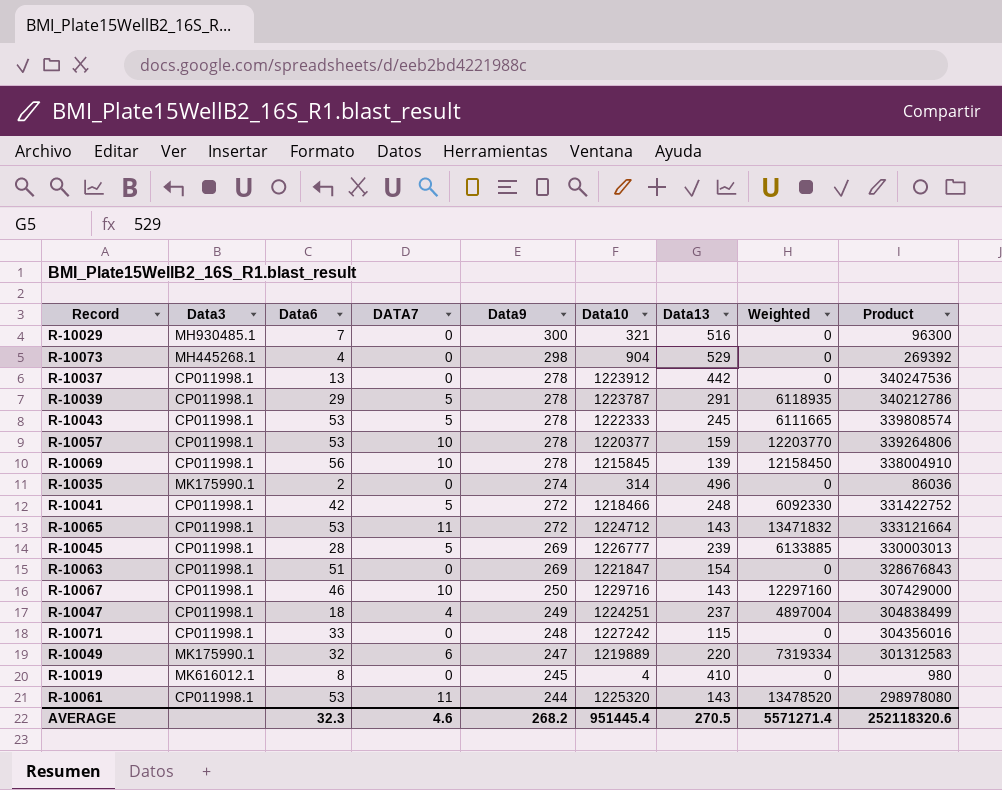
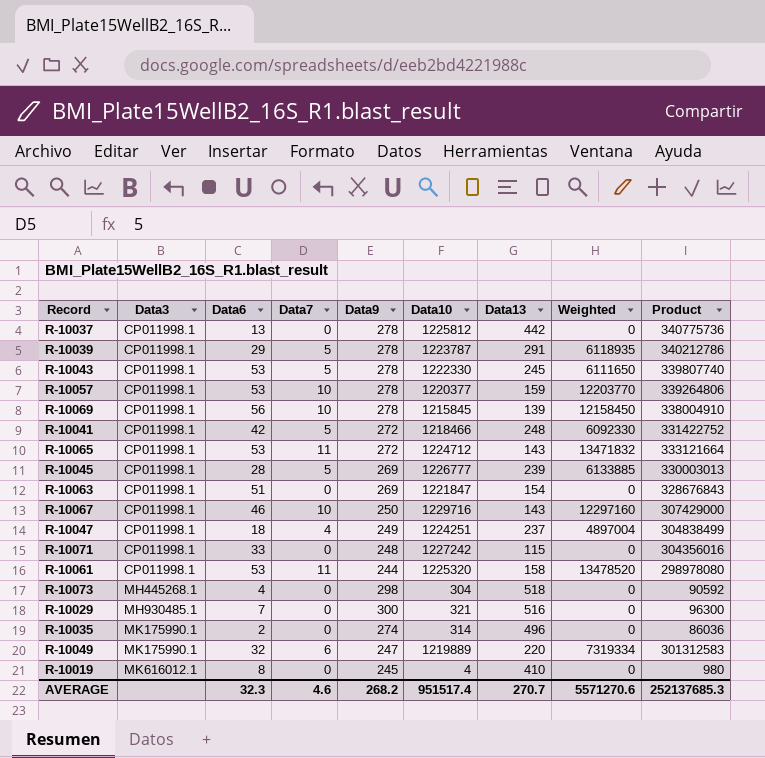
row order: Data9 descending -> Data3 ascending
column name: DATA7 -> Data7
R-10037 | Data10: 1223912 -> 1225812
R-10037 | Product: 340247536 -> 340775736
R-10043 | Data10: 1222333 -> 1222330
R-10043 | Weighted: 6111665 -> 6111650
R-10043 | Product: 339808574 -> 339807740
R-10061 | Data13: 143 -> 158
R-10073 | Data10: 904 -> 304
R-10073 | Data13: 529 -> 518
R-10073 | Product: 269392 -> 90592
AVERAGE | Data10: 951445.4 -> 951517.4
AVERAGE | Data13: 270.5 -> 270.7
AVERAGE | Weighted: 5571271.4 -> 5571270.6
AVERAGE | Product: 252118320.6 -> 252137685.3

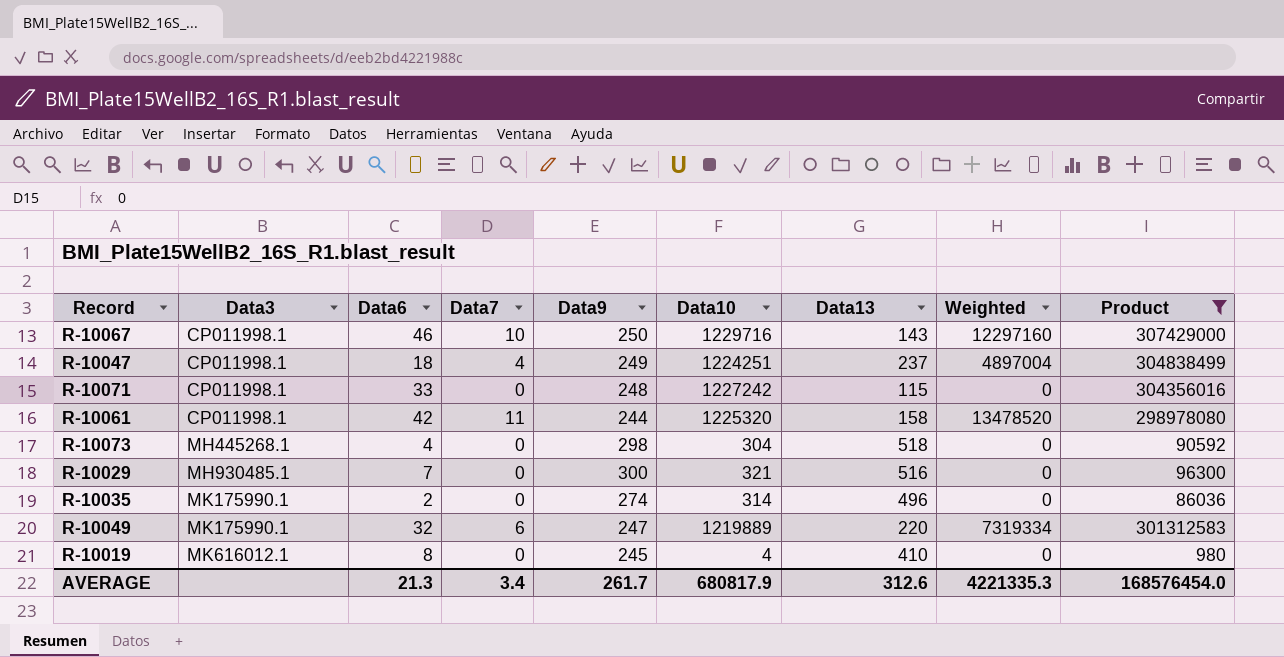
filter: none -> Product <= 307429000
R-10061 | Data6: 53 -> 42
AVERAGE | Data6: 32.3 -> 21.3
AVERAGE | Data7: 4.6 -> 3.4
AVERAGE | Data9: 268.2 -> 261.7
AVERAGE | Data10: 951517.4 -> 680817.9
AVERAGE | Data13: 270.7 -> 312.6
AVERAGE | Weighted: 5571270.6 -> 4221335.3
AVERAGE | Product: 252137685.3 -> 168576454.0

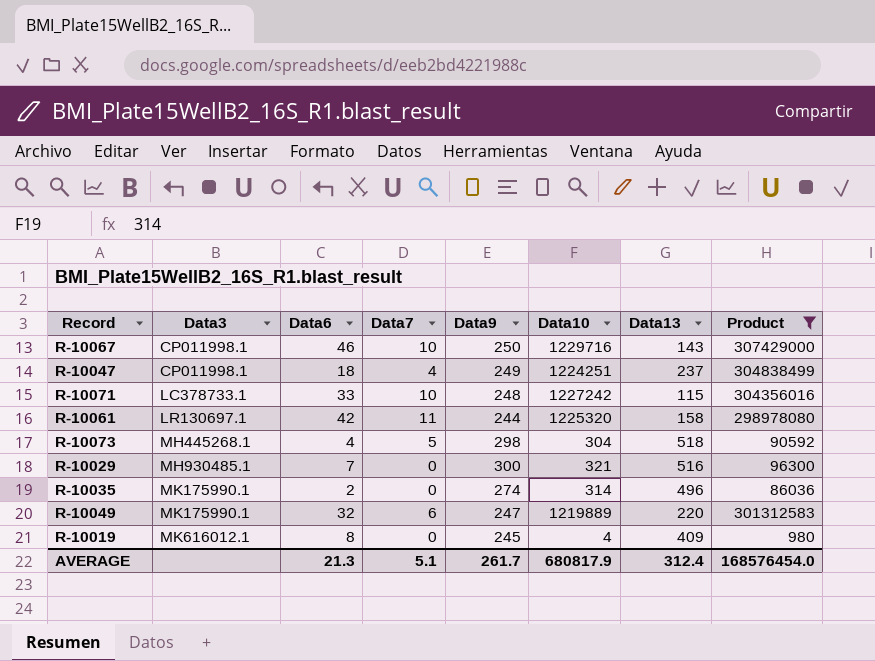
column Weighted | formula: [Data7] * [Data10] -> none
R-10071 | Data3: CP011998.1 -> LC378733.1
R-10071 | Data7: 0 -> 10
R-10061 | Data3: CP011998.1 -> LR130697.1
R-10073 | Data7: 0 -> 5
R-10019 | Data13: 410 -> 409
AVERAGE | Data7: 3.4 -> 5.1
AVERAGE | Data13: 312.6 -> 312.4

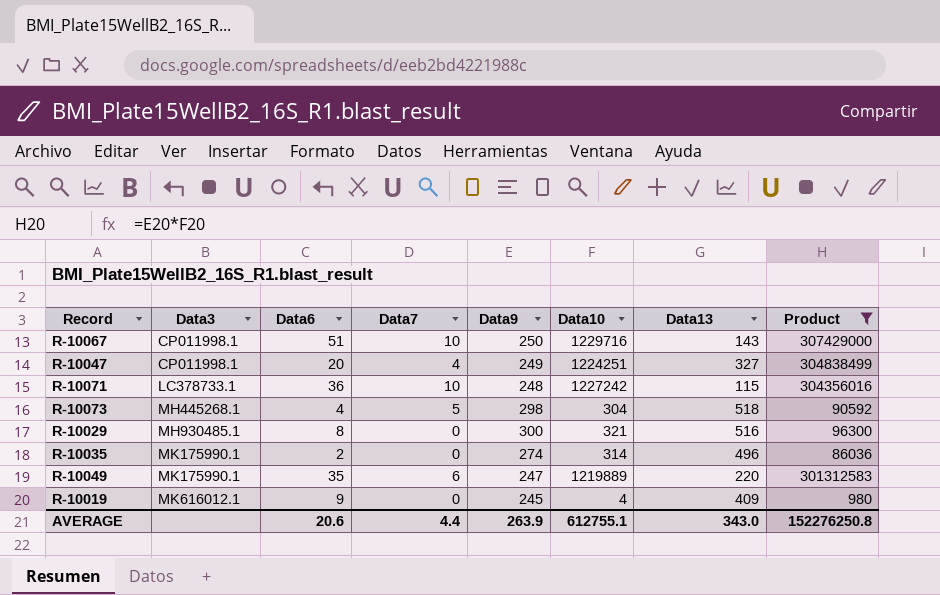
row R-10061: LR130697.1 | 42 | 11 | 244 | 1225320 | 158 | 298978080 -> none
R-10067 | Data6: 46 -> 51
R-10047 | Data6: 18 -> 20
R-10047 | Data13: 237 -> 327
R-10071 | Data6: 33 -> 36
R-10029 | Data6: 7 -> 8
R-10049 | Data6: 32 -> 35
R-10019 | Data6: 8 -> 9
AVERAGE | Data6: 21.3 -> 20.6
AVERAGE | Data7: 5.1 -> 4.4
AVERAGE | Data9: 261.7 -> 263.9
AVERAGE | Data10: 680817.9 -> 612755.1
AVERAGE | Data13: 312.4 -> 343.0
AVERAGE | Product: 168576454.0 -> 152276250.8

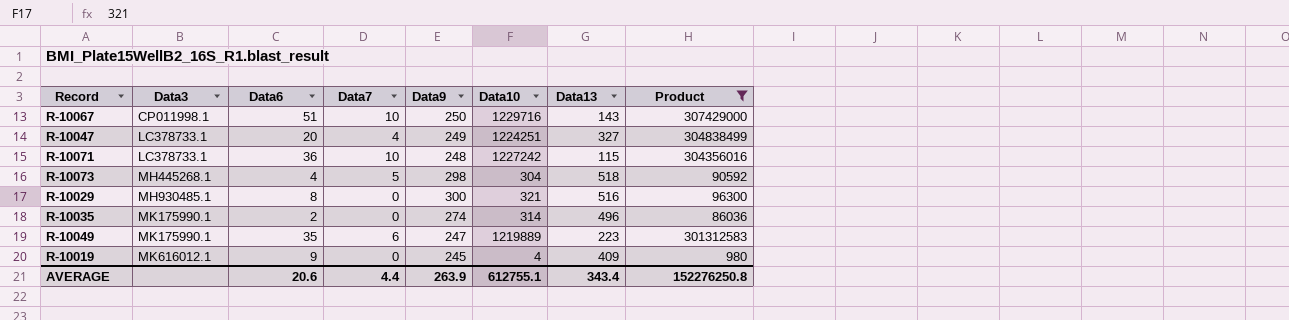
R-10047 | Data3: CP011998.1 -> LC378733.1
R-10049 | Data13: 220 -> 223
AVERAGE | Data13: 343.0 -> 343.4

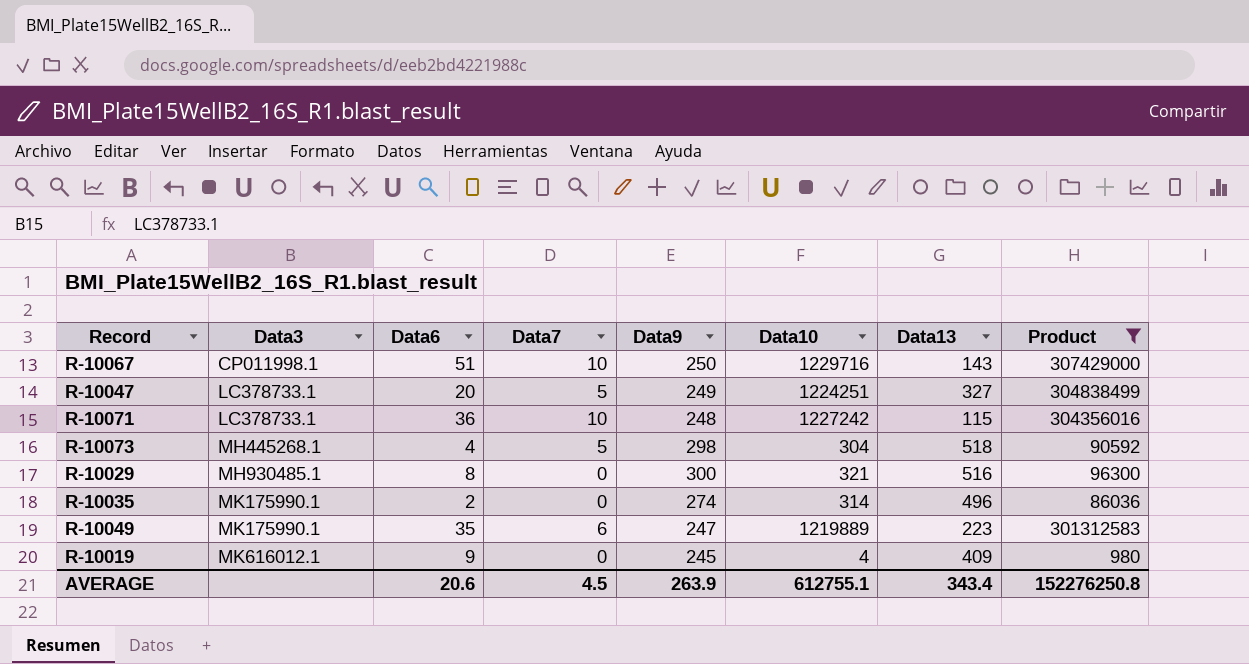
R-10047 | Data7: 4 -> 5
AVERAGE | Data7: 4.4 -> 4.5

